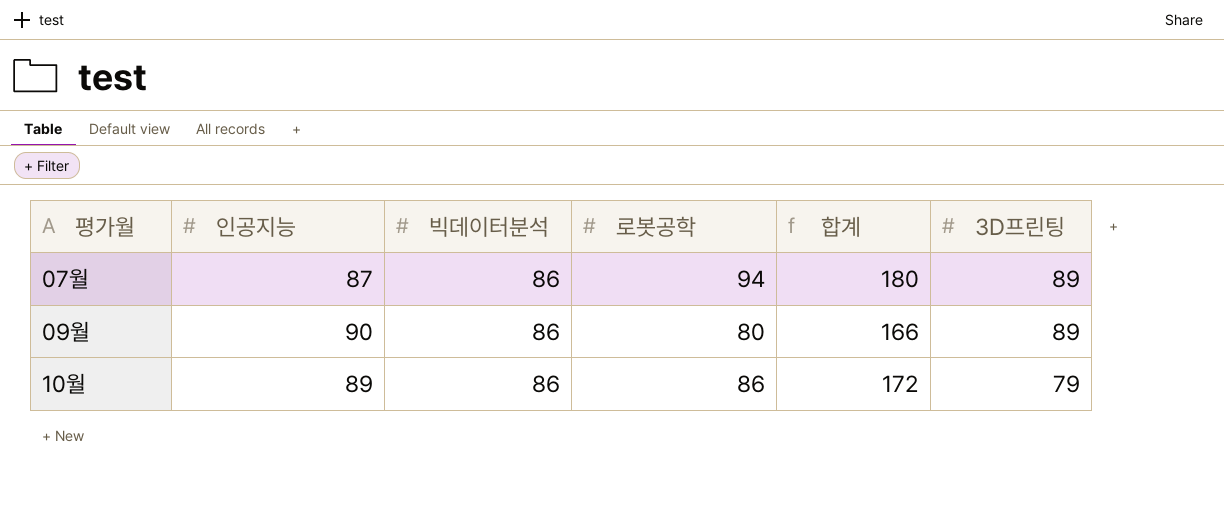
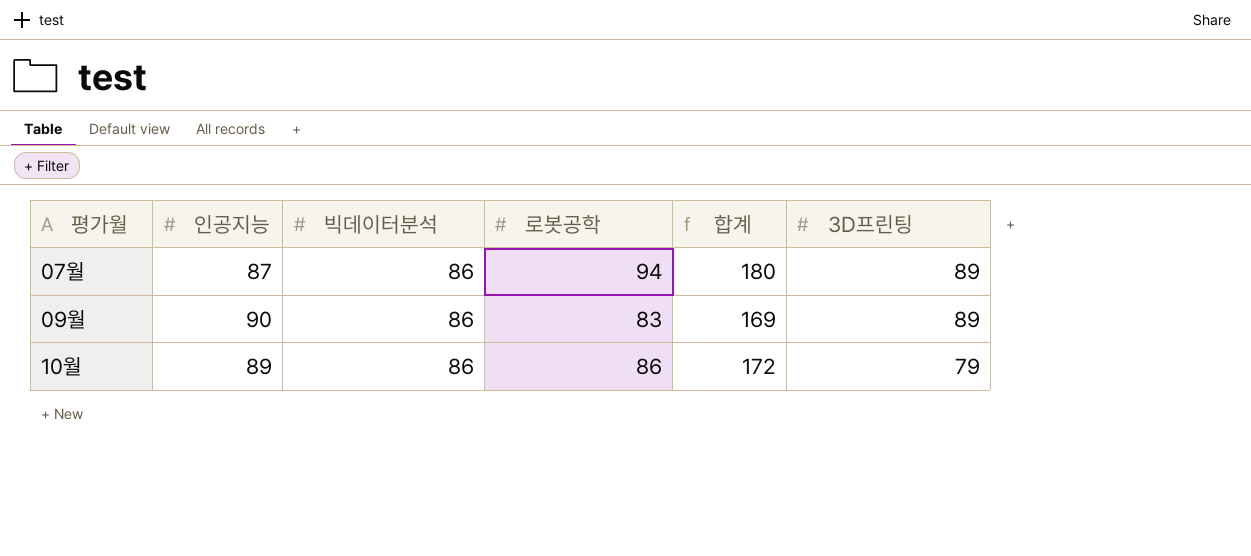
09월 | 로봇공학: 80 -> 83
09월 | 합계: 166 -> 169

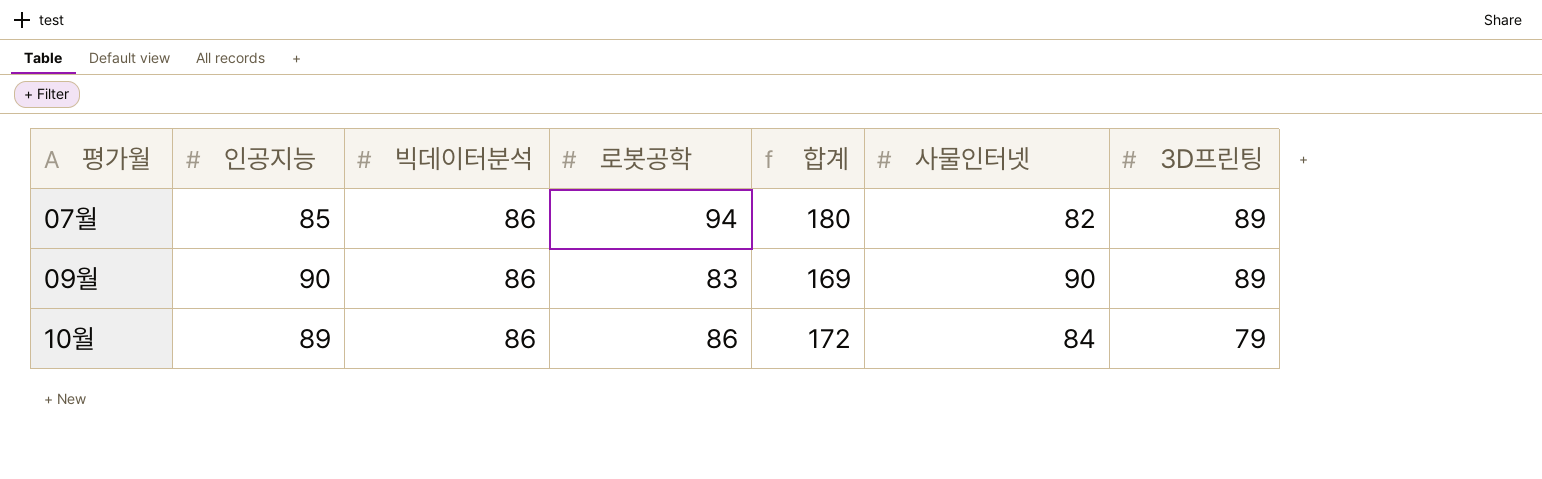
column 사물인터넷 | position: none -> 6
07월 | 인공지능: 87 -> 85

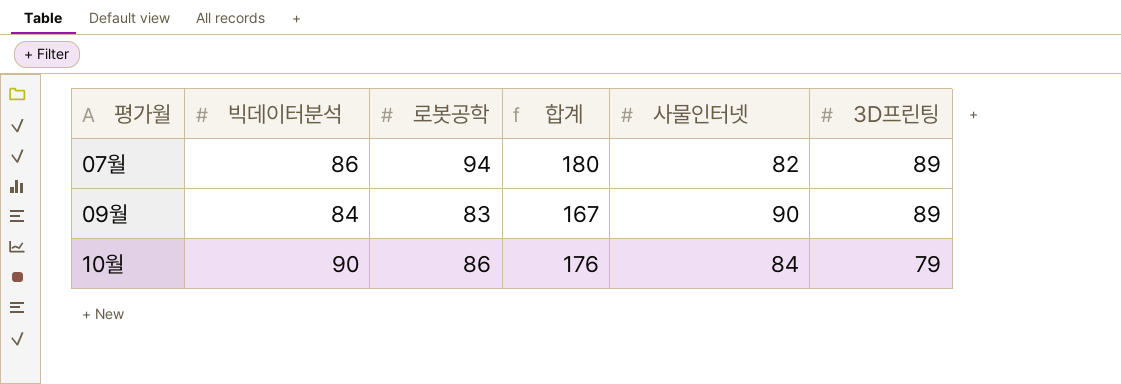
column 인공지능 | position: 2 -> none
09월 | 빅데이터분석: 86 -> 84
09월 | 합계: 169 -> 167
10월 | 빅데이터분석: 86 -> 90
10월 | 합계: 172 -> 176

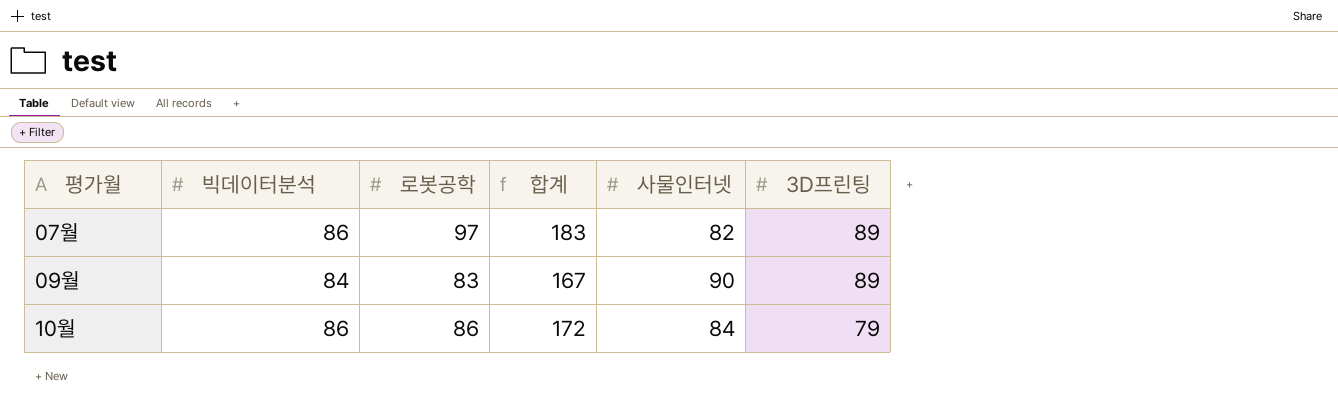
07월 | 로봇공학: 94 -> 97
07월 | 합계: 180 -> 183
10월 | 빅데이터분석: 90 -> 86
10월 | 합계: 176 -> 172

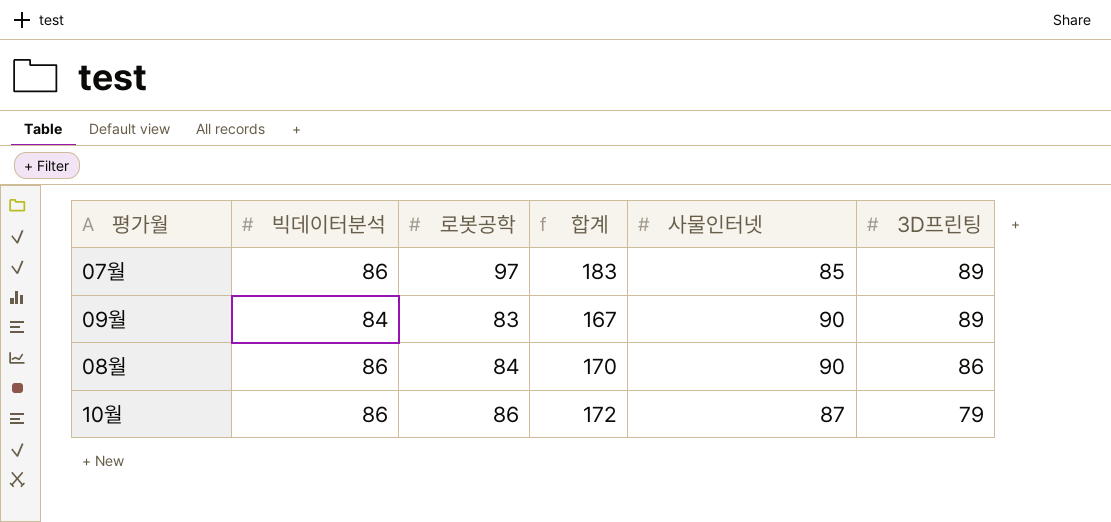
07월 | 사물인터넷: 82 -> 85
row 08월: none -> 86 | 84 | 170 | 90 | 86
10월 | 사물인터넷: 84 -> 87

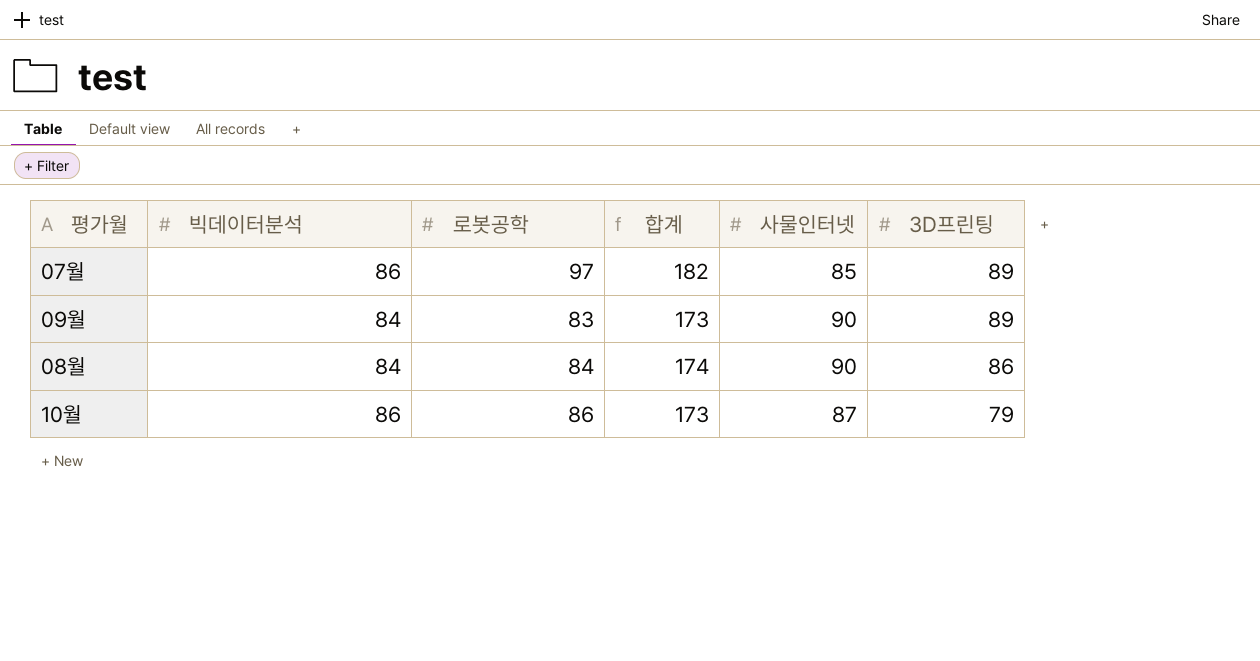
column 합계 | formula: [빅데이터분석] + [로봇공학] -> [로봇공학] + [사물인터넷]
08월 | 빅데이터분석: 86 -> 84

